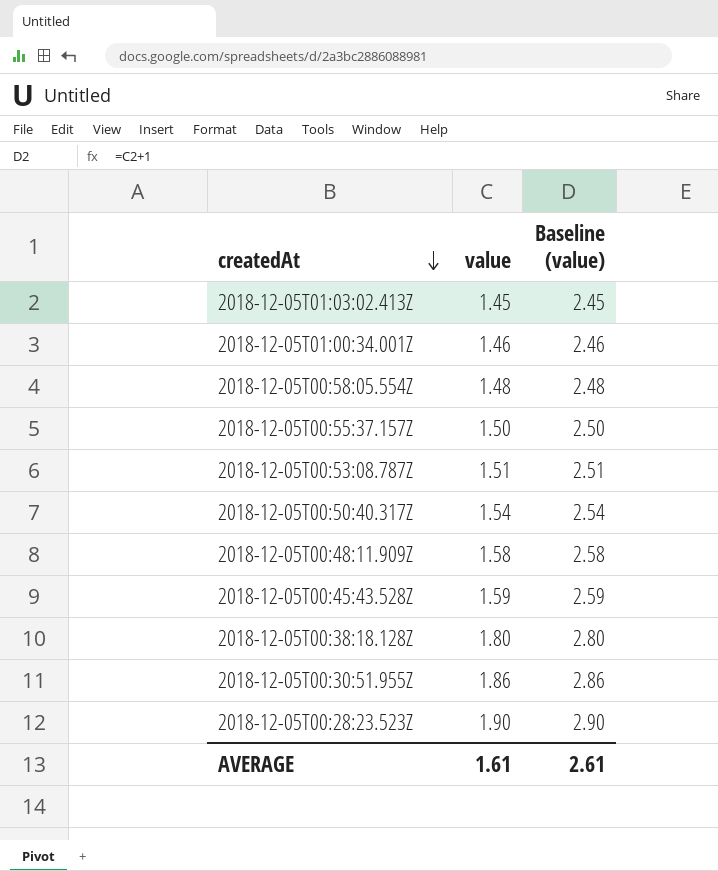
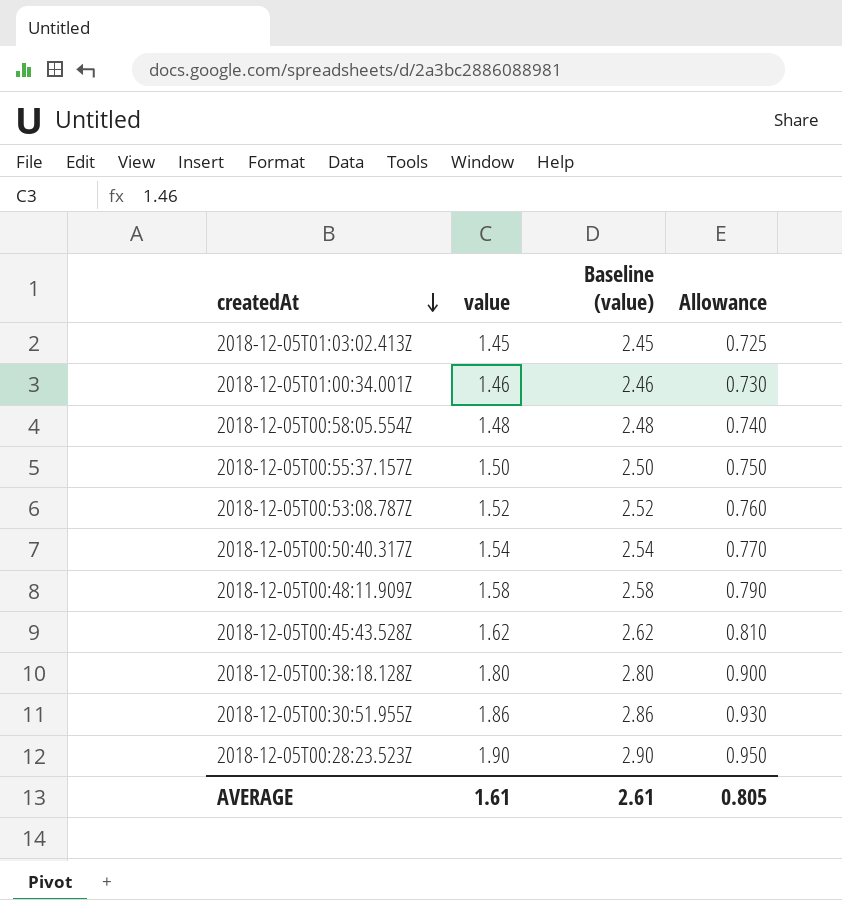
column Allowance | formula: none -> [value] * 0.5
2018-12-05T00:53:08.787Z | value: 1.51 -> 1.52
2018-12-05T00:53:08.787Z | Baseline (value): 2.51 -> 2.52
2018-12-05T00:45:43.528Z | value: 1.59 -> 1.62
2018-12-05T00:45:43.528Z | Baseline (value): 2.59 -> 2.62

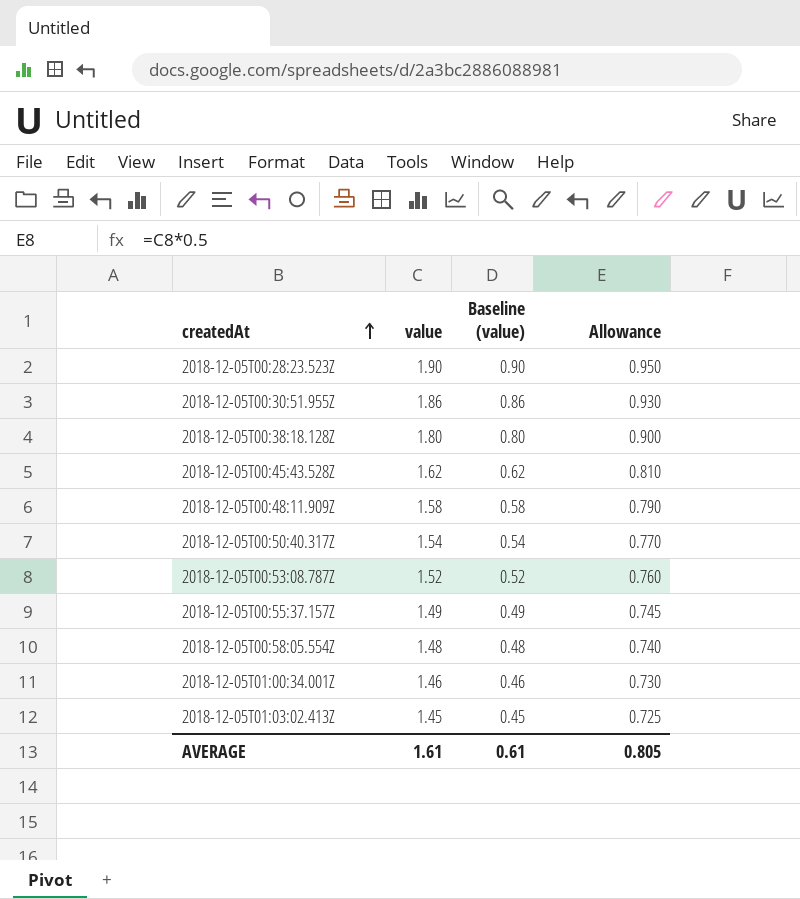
row order: createdAt descending -> createdAt ascending
column Baseline (value) | formula: [value] + 1 -> [value] - 1
2018-12-05T00:55:37.157Z | value: 1.50 -> 1.49
2018-12-05T00:55:37.157Z | Allowance: 0.750 -> 0.745
AVERAGE | Baseline (value): 2.61 -> 0.61

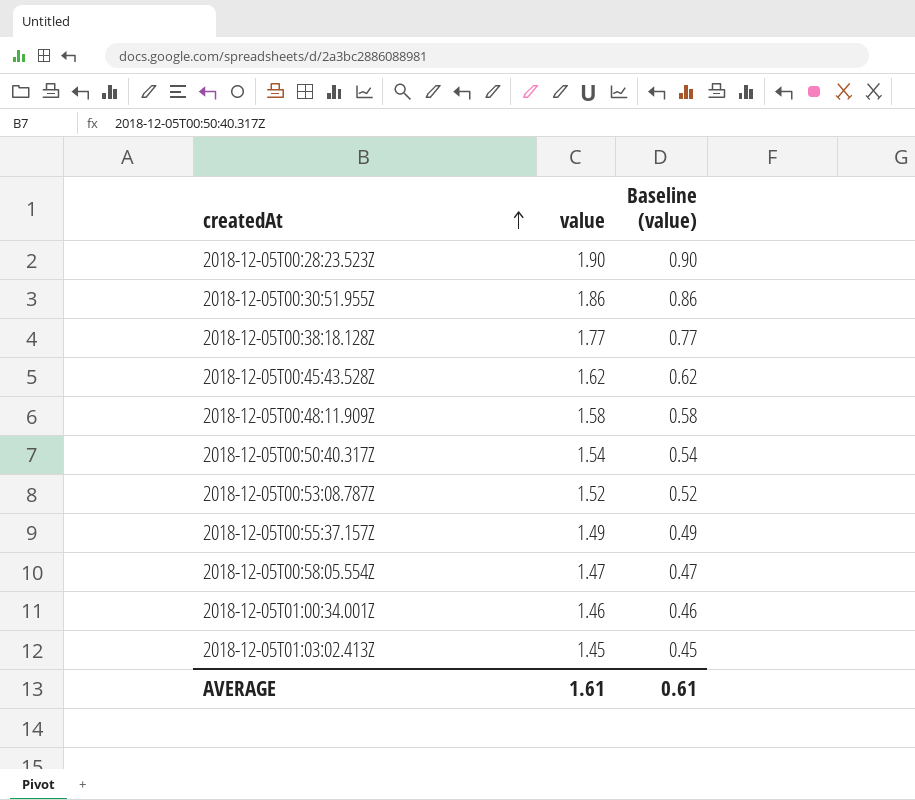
column Allowance | formula: [value] * 0.5 -> none
2018-12-05T00:38:18.128Z | value: 1.80 -> 1.77
2018-12-05T00:38:18.128Z | Baseline (value): 0.80 -> 0.77
2018-12-05T00:58:05.554Z | value: 1.48 -> 1.47
2018-12-05T00:58:05.554Z | Baseline (value): 0.48 -> 0.47

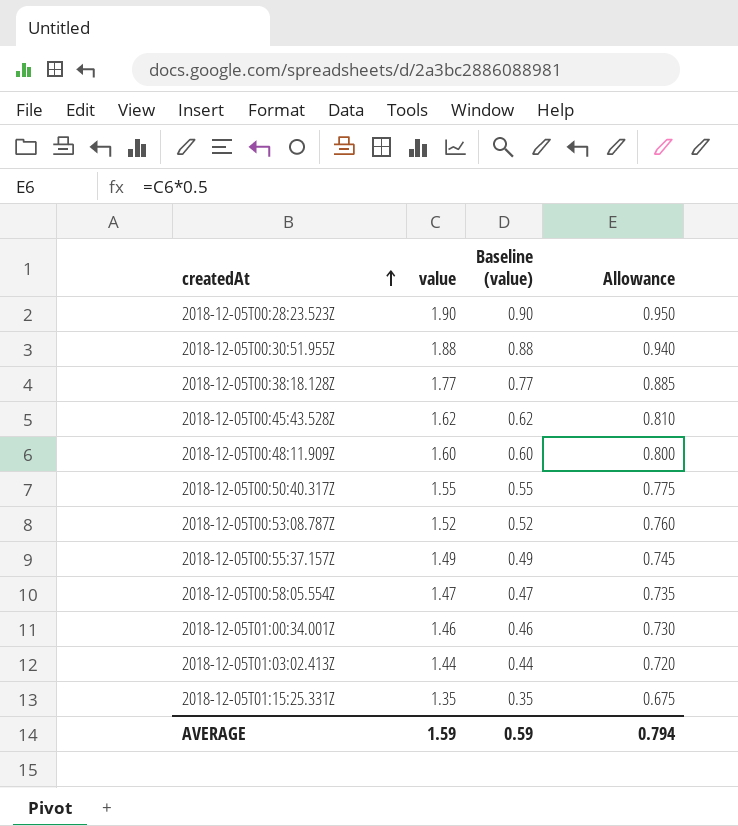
column Allowance | formula: none -> [value] * 0.5
2018-12-05T00:30:51.955Z | value: 1.86 -> 1.88
2018-12-05T00:30:51.955Z | Baseline (value): 0.86 -> 0.88
2018-12-05T00:48:11.909Z | value: 1.58 -> 1.60
2018-12-05T00:48:11.909Z | Baseline (value): 0.58 -> 0.60
2018-12-05T00:50:40.317Z | value: 1.54 -> 1.55
2018-12-05T00:50:40.317Z | Baseline (value): 0.54 -> 0.55
2018-12-05T01:03:02.413Z | value: 1.45 -> 1.44
2018-12-05T01:03:02.413Z | Baseline (value): 0.45 -> 0.44
row 2018-12-05T01:15:25.331Z: none -> 1.35 | 0.35 | 0.675
AVERAGE | value: 1.61 -> 1.59
AVERAGE | Baseline (value): 0.61 -> 0.59

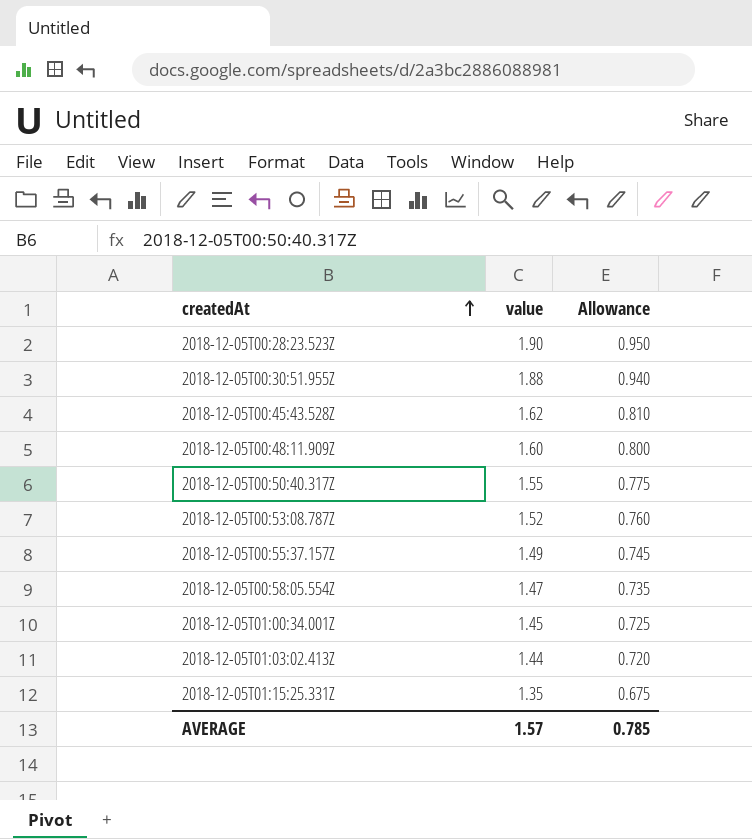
column Baseline (value) | formula: [value] - 1 -> none
row 2018-12-05T00:38:18.128Z: 1.77 | 0.77 | 0.885 -> none
2018-12-05T01:00:34.001Z | value: 1.46 -> 1.45
2018-12-05T01:00:34.001Z | Allowance: 0.730 -> 0.725
AVERAGE | value: 1.59 -> 1.57
AVERAGE | Allowance: 0.794 -> 0.785

